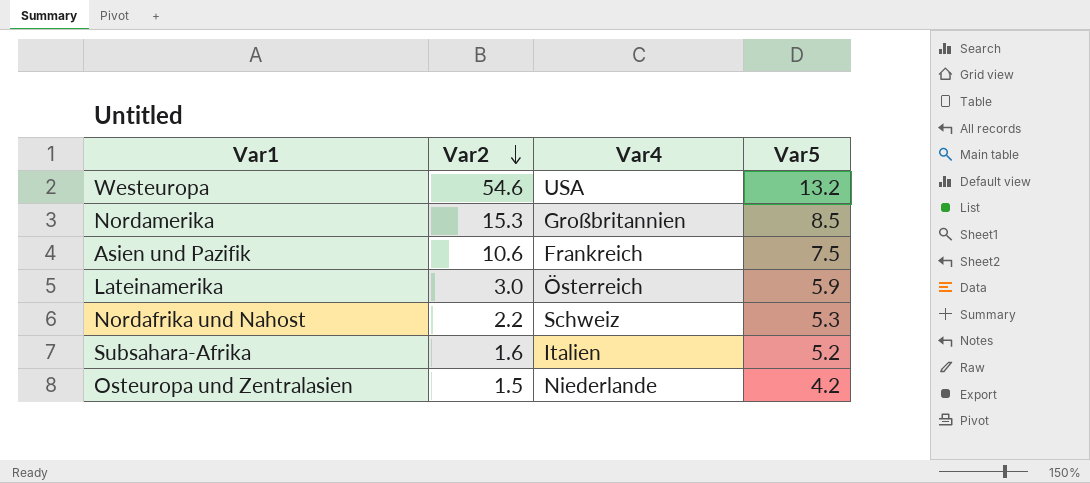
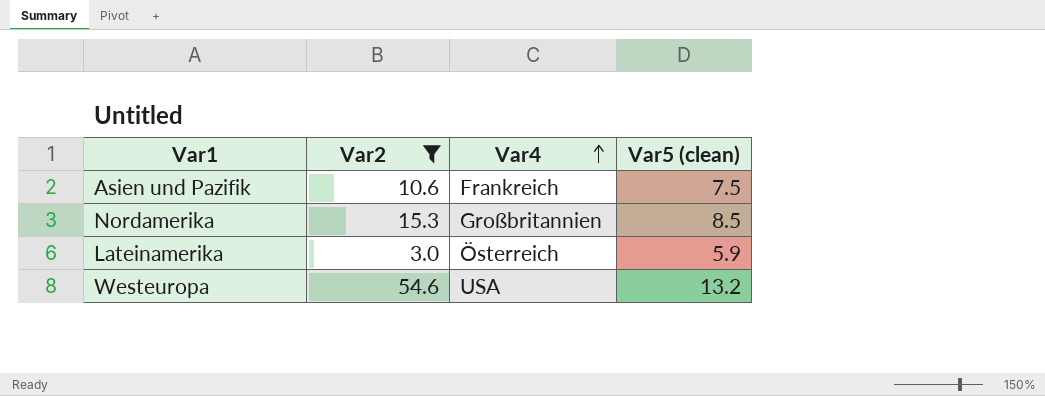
filter: none -> Var2 >= 3.0
row order: Var2 descending -> Var4 ascending
column name: Var5 -> Var5 (clean)

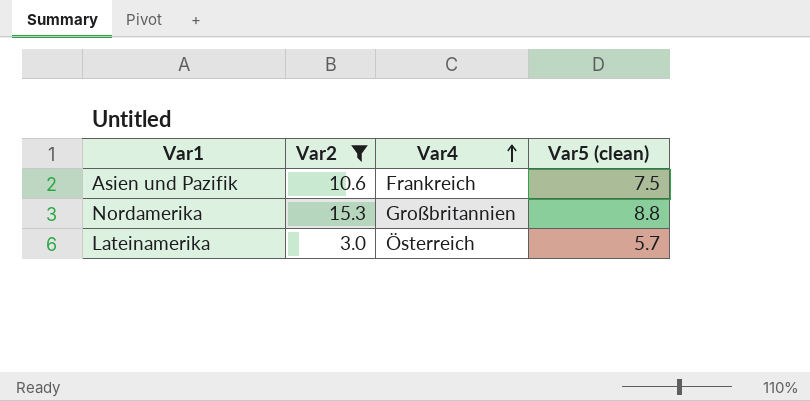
row Westeuropa: 54.6 | USA | 13.2 -> none
Nordamerika | Var5 (clean): 8.5 -> 8.8
Lateinamerika | Var5 (clean): 5.9 -> 5.7

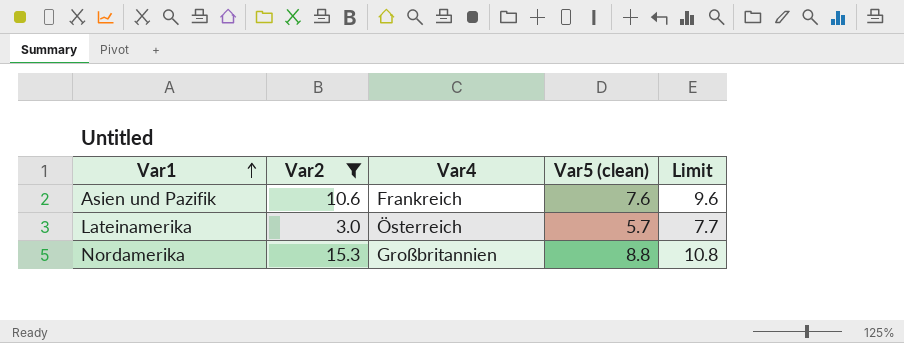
row order: Var4 ascending -> Var1 ascending
column Limit | formula: none -> [Var5 (clean)] + 2
Asien und Pazifik | Var5 (clean): 7.5 -> 7.6

